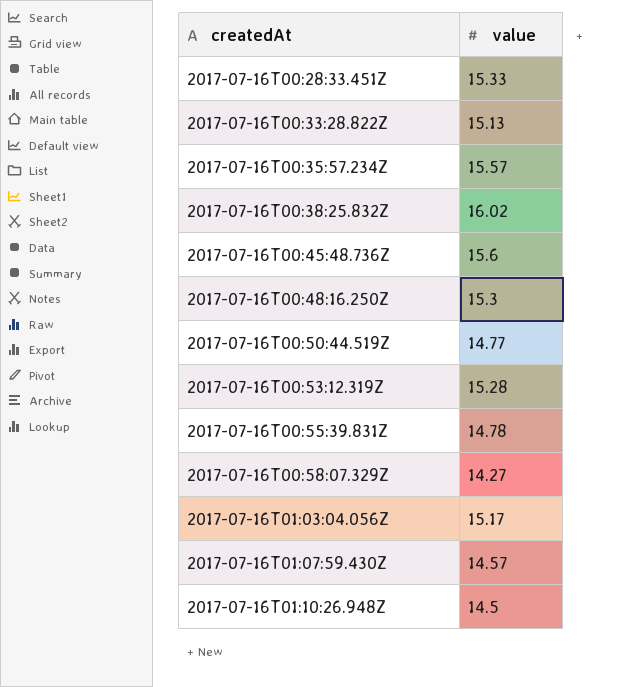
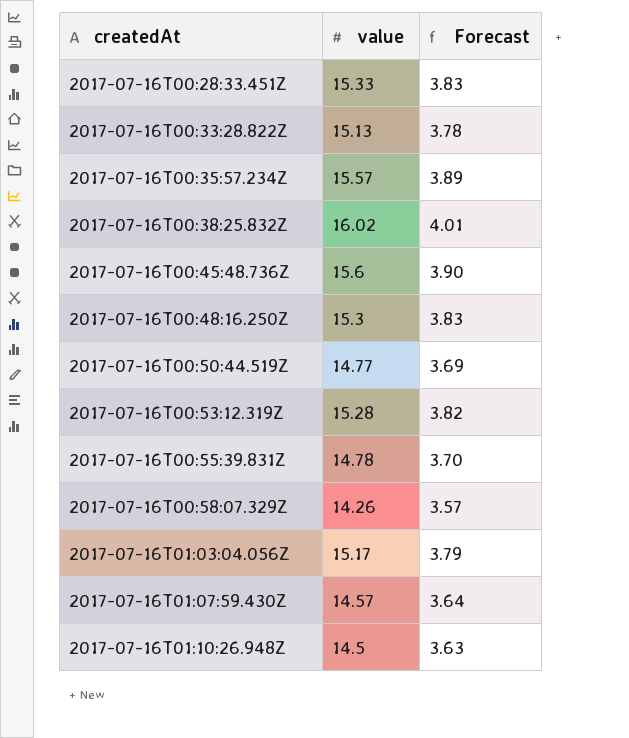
column Forecast | formula: none -> [value] * 0.25
2017-07-16T00:58:07.329Z | value: 14.27 -> 14.26

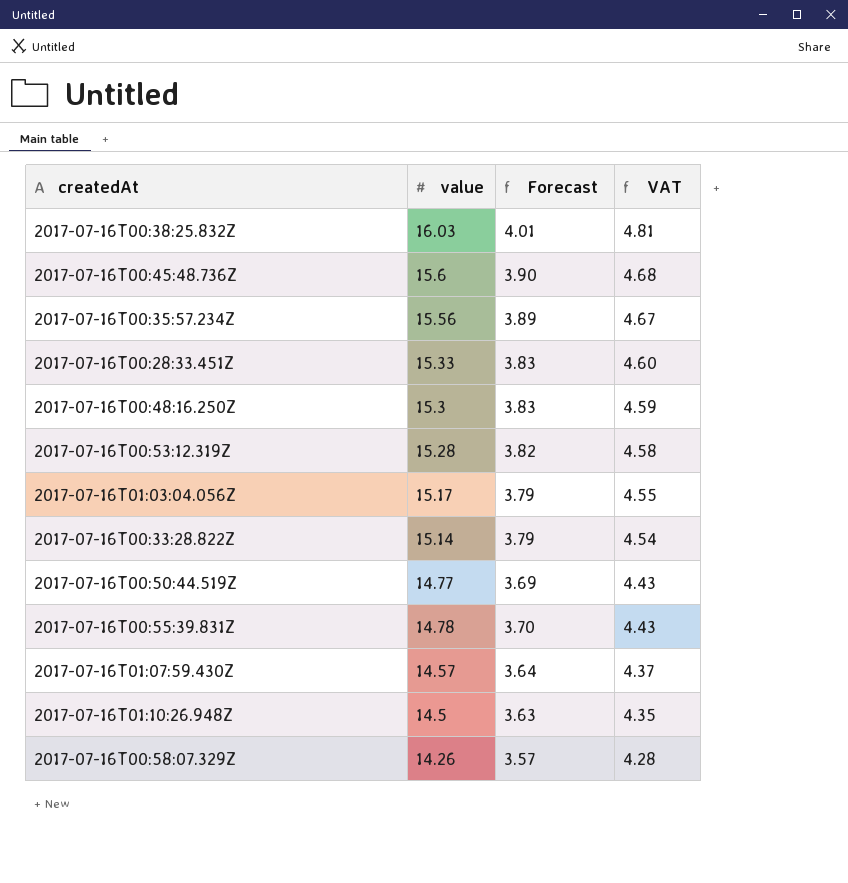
row order: createdAt ascending -> VAT descending
column VAT | formula: none -> [value] * 0.3
2017-07-16T00:38:25.832Z | value: 16.02 -> 16.03
2017-07-16T00:35:57.234Z | value: 15.57 -> 15.56
2017-07-16T00:33:28.822Z | value: 15.13 -> 15.14
2017-07-16T00:33:28.822Z | Forecast: 3.78 -> 3.79

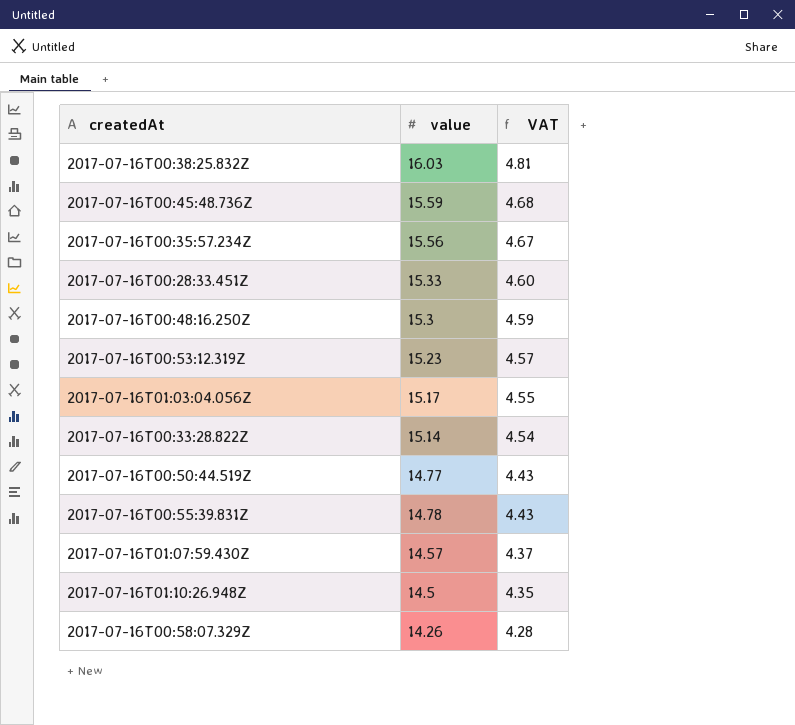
column Forecast | formula: [value] * 0.25 -> none
2017-07-16T00:45:48.736Z | value: 15.6 -> 15.59
2017-07-16T00:53:12.319Z | value: 15.28 -> 15.23
2017-07-16T00:53:12.319Z | VAT: 4.58 -> 4.57

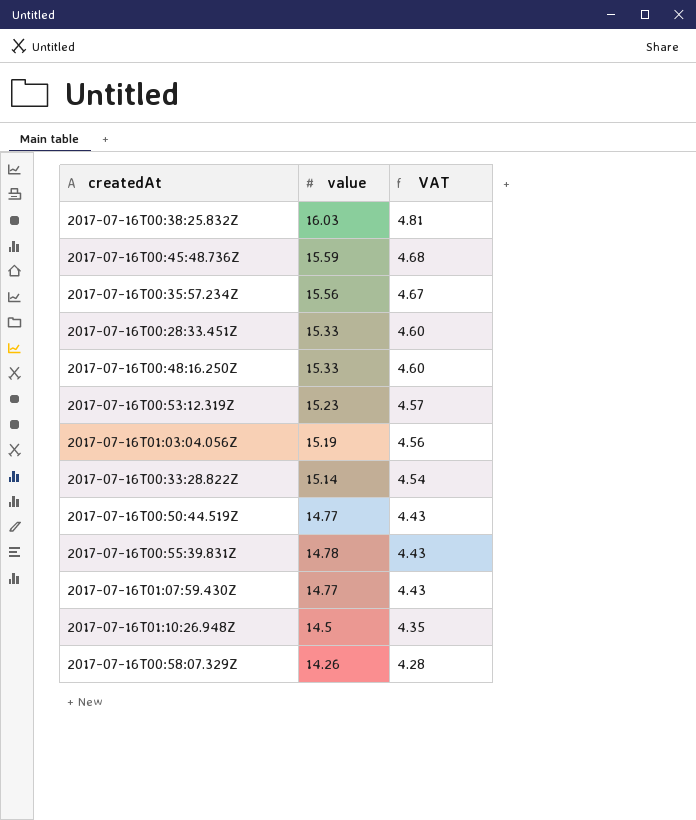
2017-07-16T00:48:16.250Z | value: 15.3 -> 15.33
2017-07-16T00:48:16.250Z | VAT: 4.59 -> 4.60
2017-07-16T01:03:04.056Z | value: 15.17 -> 15.19
2017-07-16T01:03:04.056Z | VAT: 4.55 -> 4.56
2017-07-16T01:07:59.430Z | value: 14.57 -> 14.77
2017-07-16T01:07:59.430Z | VAT: 4.37 -> 4.43

